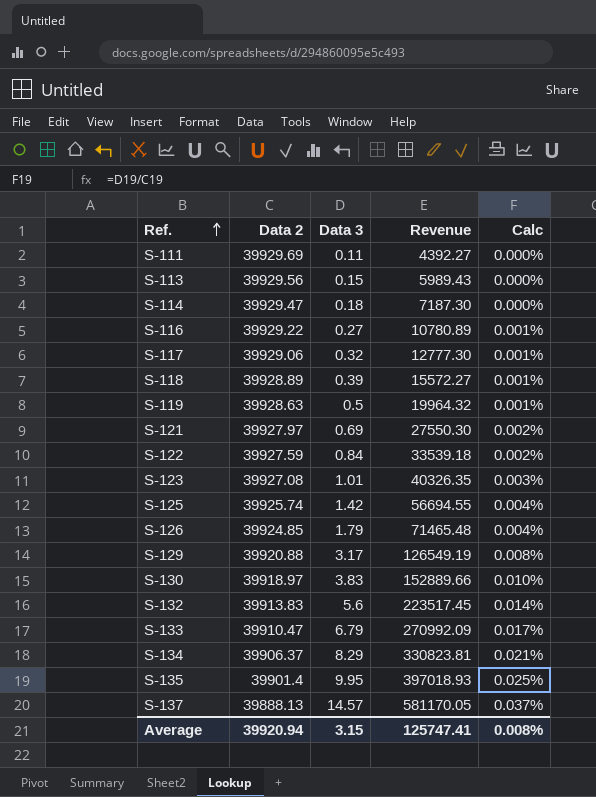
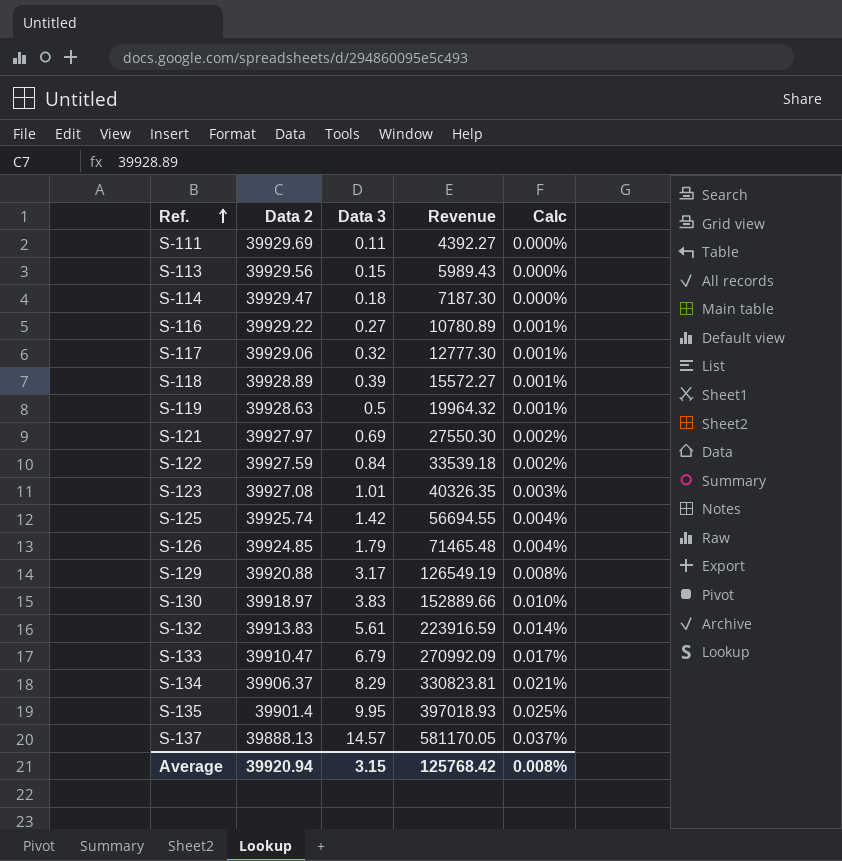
S-132 | Data 3: 5.6 -> 5.61
S-132 | Revenue: 223517.45 -> 223916.59
Average | Revenue: 125747.41 -> 125768.42

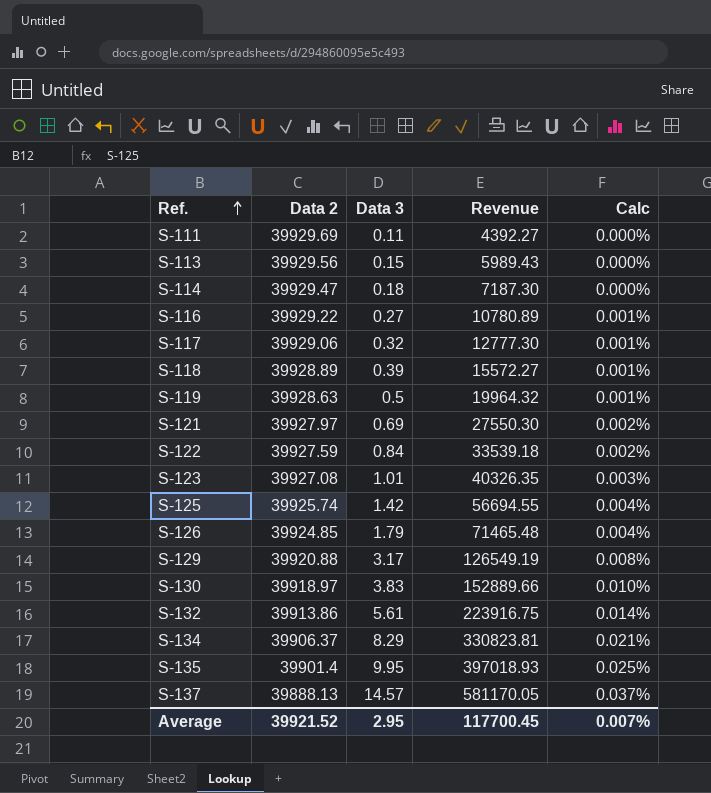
row S-133: 39910.47 | 6.79 | 270992.09 | 0.017% -> none
S-132 | Data 2: 39913.83 -> 39913.86
S-132 | Revenue: 223916.59 -> 223916.75
Average | Data 2: 39920.94 -> 39921.52
Average | Data 3: 3.15 -> 2.95
Average | Revenue: 125768.42 -> 117700.45
Average | Calc: 0.008% -> 0.007%

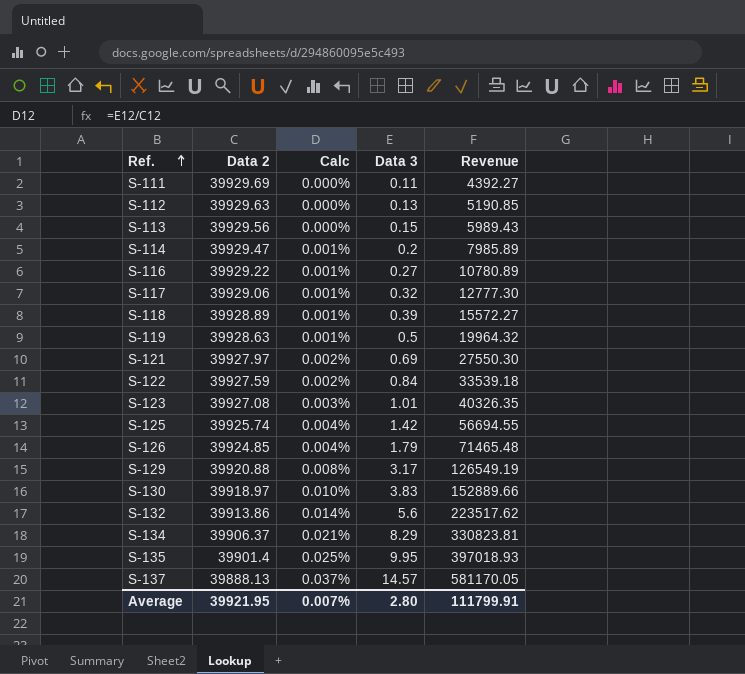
column Calc | position: 5 -> 3
row S-112: none -> 39929.63 | 0.000% | 0.13 | 5190.85
S-114 | Calc: 0.000% -> 0.001%
S-114 | Data 3: 0.18 -> 0.2
S-114 | Revenue: 7187.30 -> 7985.89
S-132 | Data 3: 5.61 -> 5.6
S-132 | Revenue: 223916.75 -> 223517.62
Average | Data 2: 39921.52 -> 39921.95
Average | Data 3: 2.95 -> 2.80
Average | Revenue: 117700.45 -> 111799.91

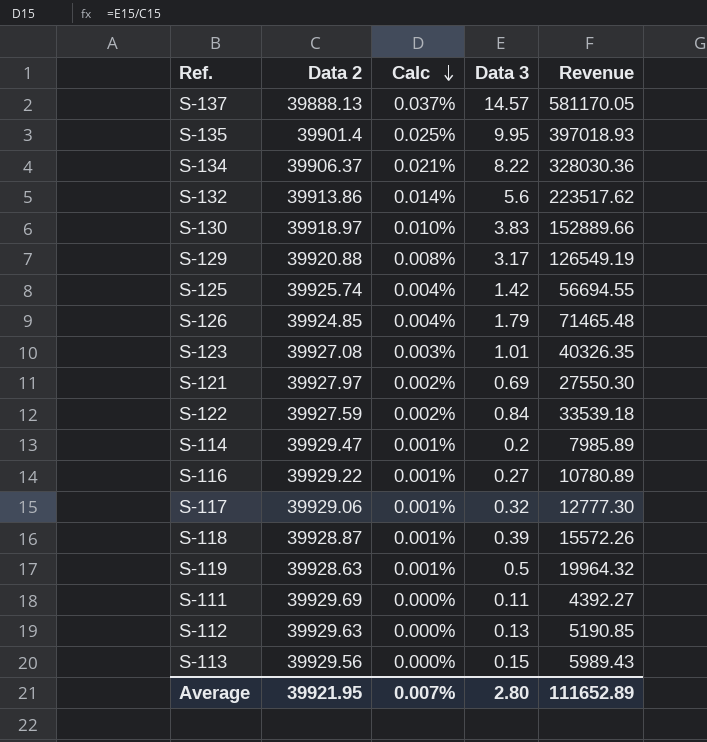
row order: Ref. ascending -> Calc descending
S-134 | Data 3: 8.29 -> 8.22
S-134 | Revenue: 330823.81 -> 328030.36
S-118 | Data 2: 39928.89 -> 39928.87
S-118 | Revenue: 15572.27 -> 15572.26
Average | Revenue: 111799.91 -> 111652.89

